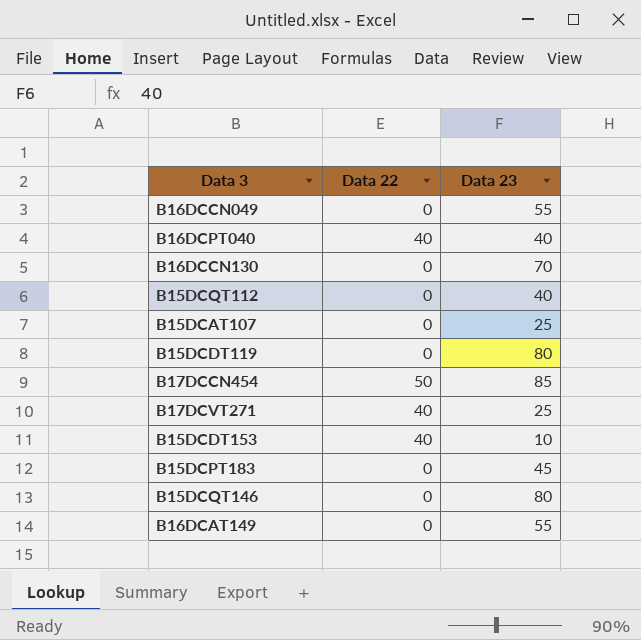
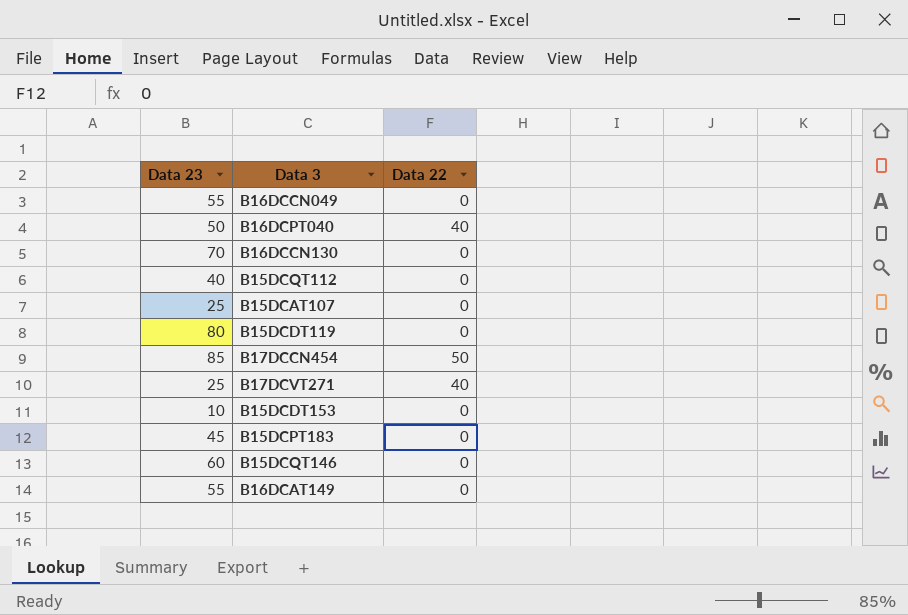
column Data 23 | position: 3 -> 1
B16DCPT040 | Data 23: 40 -> 50
B15DCDT153 | Data 22: 40 -> 0
B15DCQT146 | Data 23: 80 -> 60

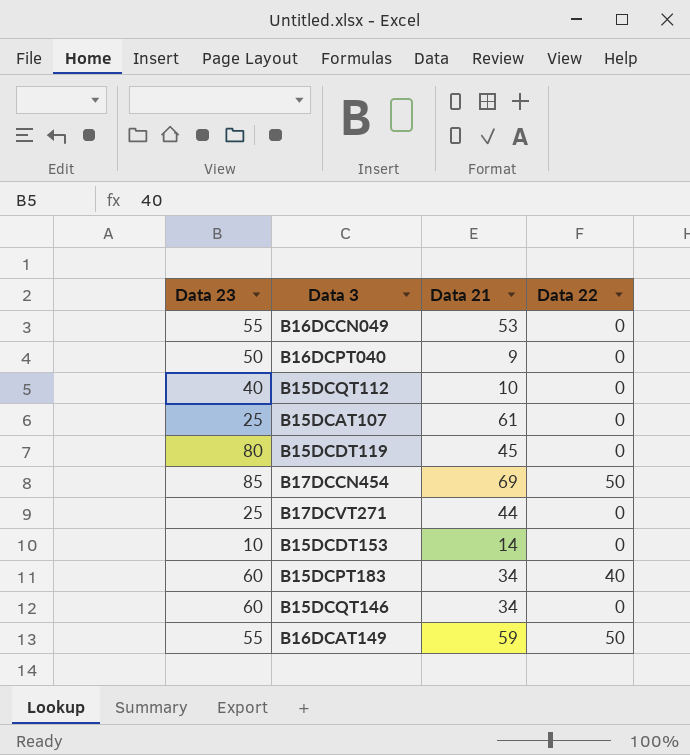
column Data 21 | position: none -> 3
row B16DCCN130: 70 | 0 -> none
B16DCPT040 | Data 22: 40 -> 0
B17DCVT271 | Data 22: 40 -> 0
B15DCPT183 | Data 23: 45 -> 60
B15DCPT183 | Data 22: 0 -> 40
B16DCAT149 | Data 22: 0 -> 50

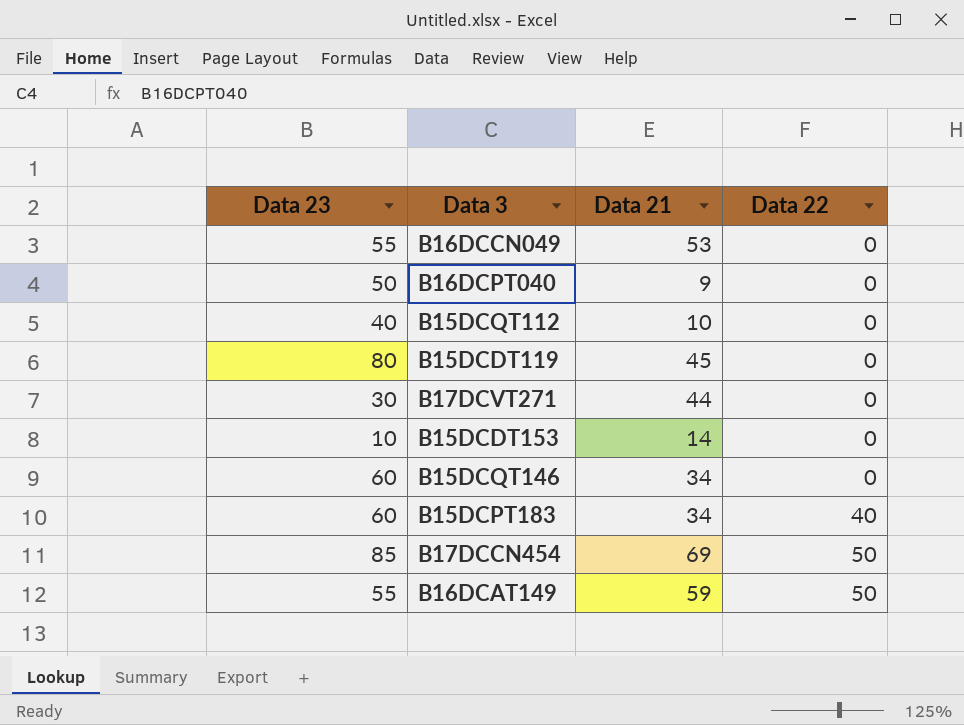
row order: none -> Data 22 ascending
row B15DCAT107: 25 | 61 | 0 -> none
B17DCVT271 | Data 23: 25 -> 30

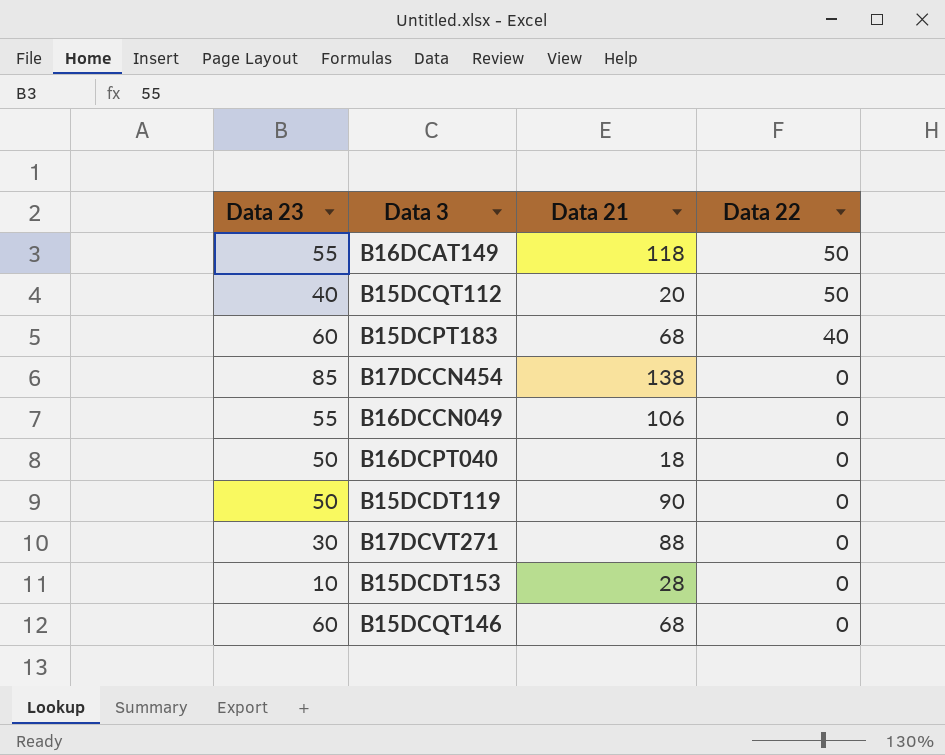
row order: Data 22 ascending -> Data 22 descending
B16DCAT149 | Data 21: 59 -> 118
B15DCQT112 | Data 21: 10 -> 20
B15DCQT112 | Data 22: 0 -> 50
B15DCPT183 | Data 21: 34 -> 68
B17DCCN454 | Data 21: 69 -> 138
B17DCCN454 | Data 22: 50 -> 0
B16DCCN049 | Data 21: 53 -> 106
B16DCPT040 | Data 21: 9 -> 18
B15DCDT119 | Data 23: 80 -> 50
B15DCDT119 | Data 21: 45 -> 90
B17DCVT271 | Data 21: 44 -> 88
B15DCDT153 | Data 21: 14 -> 28
B15DCQT146 | Data 21: 34 -> 68

